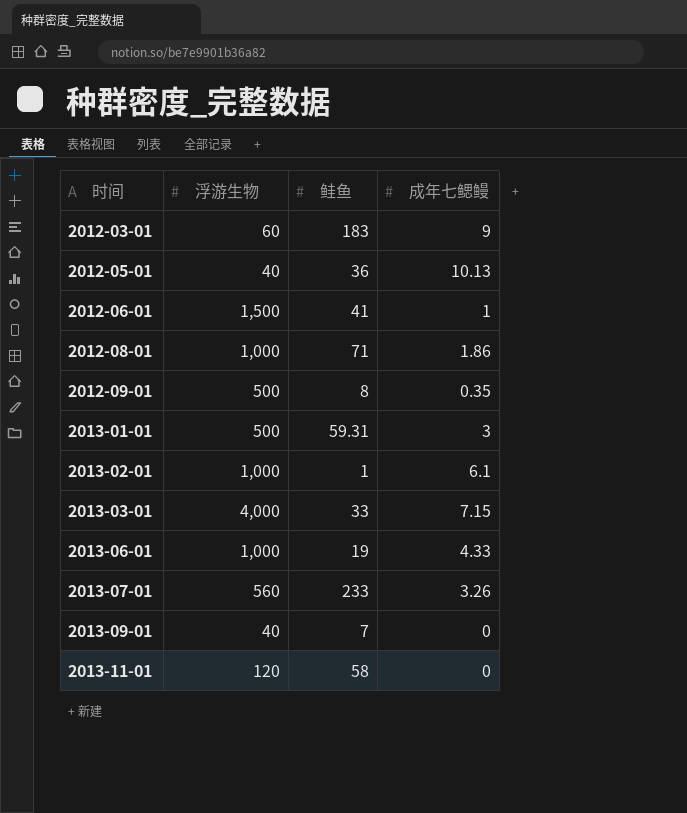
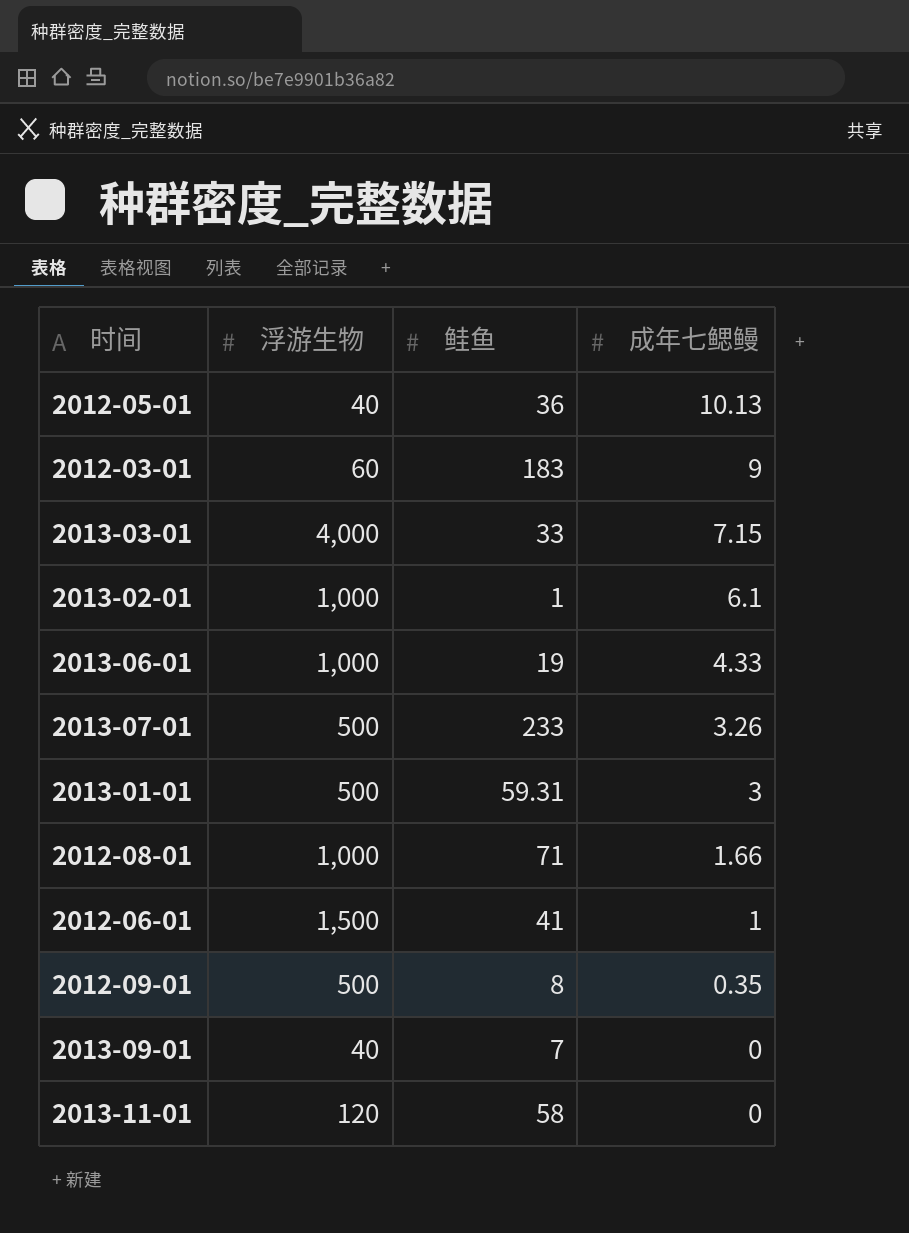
row order: 时间 ascending -> 成年七鳃鳗 descending
2013-07-01 | 浮游生物: 560 -> 500
2012-08-01 | 成年七鳃鳗: 1.86 -> 1.66

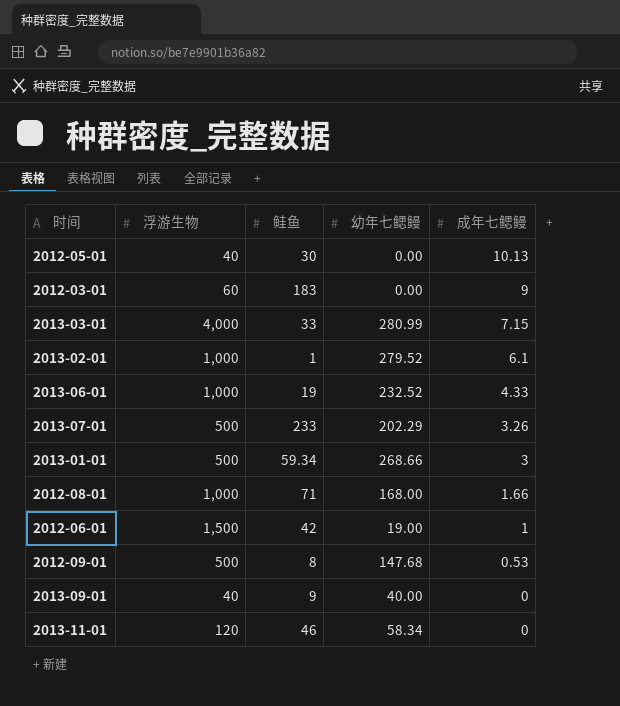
column 幼年七鳃鳗 | position: none -> 4
2012-05-01 | 鲑鱼: 36 -> 30
2013-01-01 | 鲑鱼: 59.31 -> 59.34
2012-06-01 | 鲑鱼: 41 -> 42
2012-09-01 | 成年七鳃鳗: 0.35 -> 0.53
2013-09-01 | 鲑鱼: 7 -> 9
2013-11-01 | 鲑鱼: 58 -> 46

